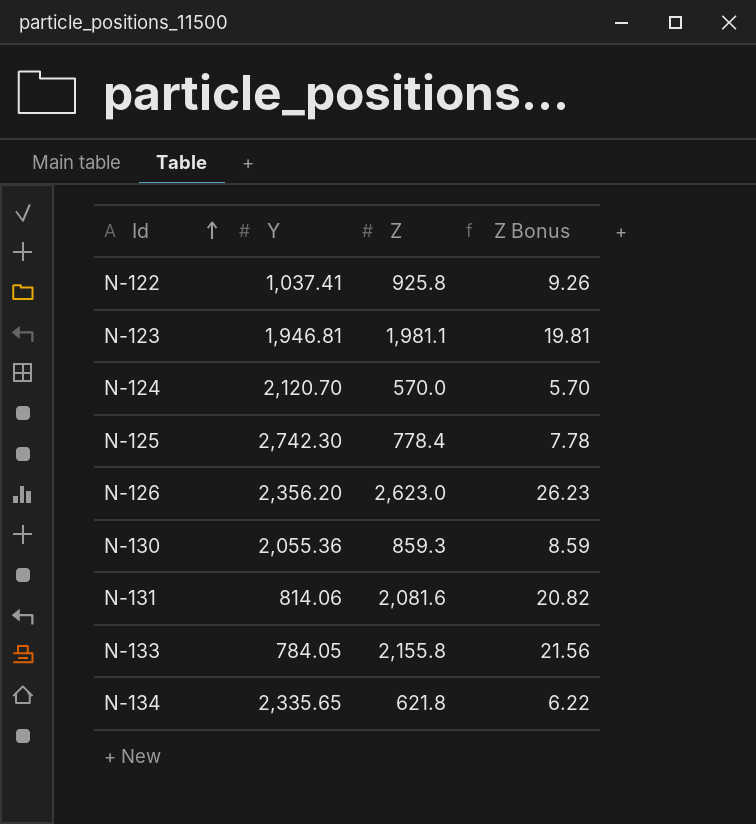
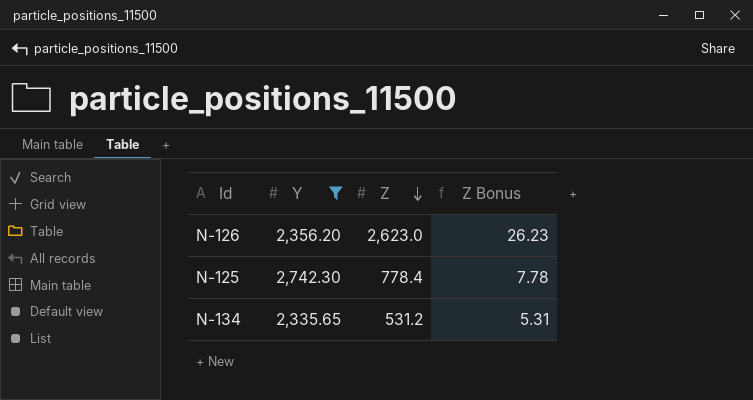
filter: none -> Y >= 2,335.65
row order: Id ascending -> Z descending
N-134 | Z: 621.8 -> 531.2
N-134 | Z Bonus: 6.22 -> 5.31

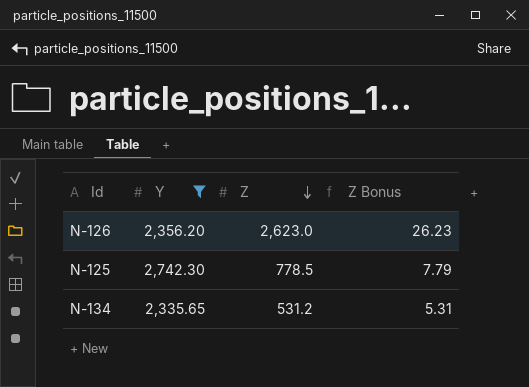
N-125 | Z: 778.4 -> 778.5
N-125 | Z Bonus: 7.78 -> 7.79

